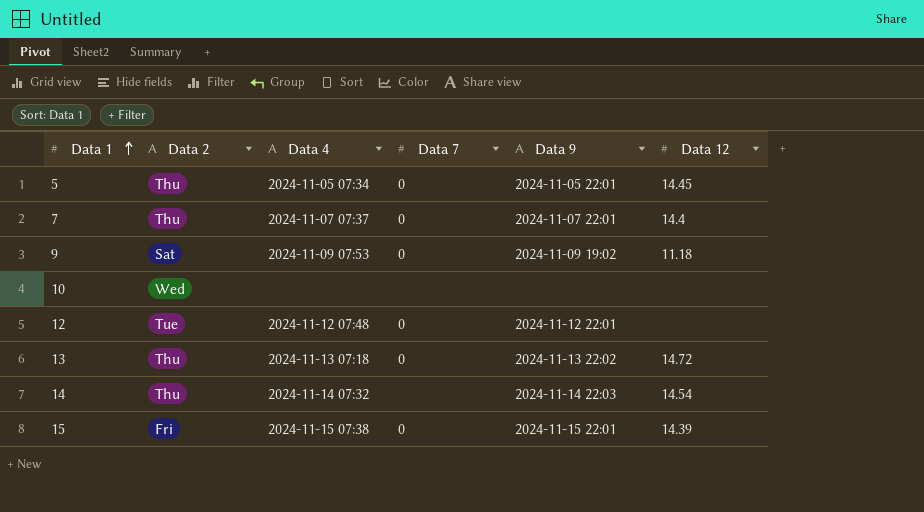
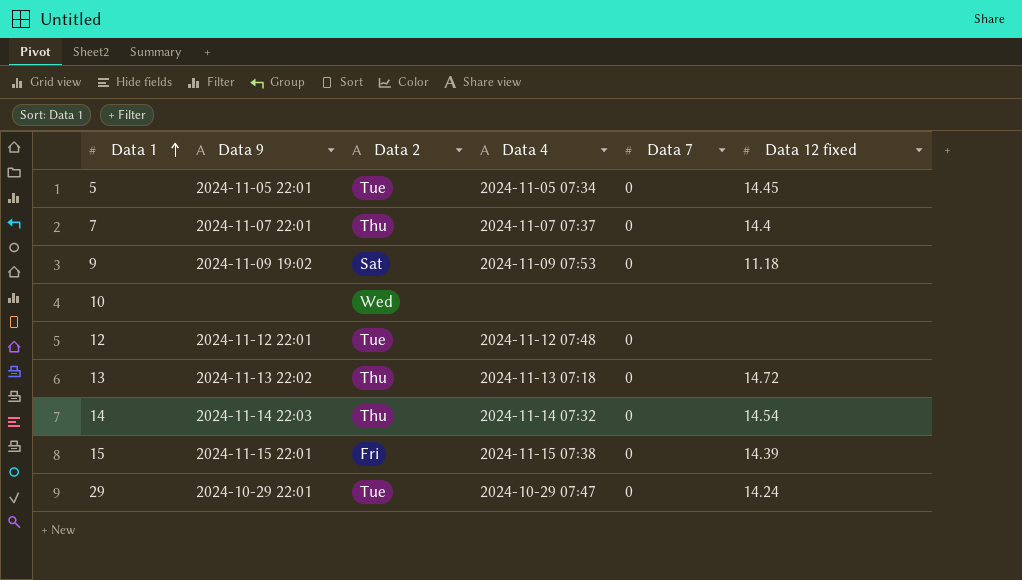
column Data 9 | position: 5 -> 2
column name: Data 12 -> Data 12 fixed
5 | Data 2: Thu -> Tue
14 | Data 7: none -> 0
row 29: none -> 2024-10-29 22:01 | Tue | 2024-10-29 07:47 | 0 | 14.24

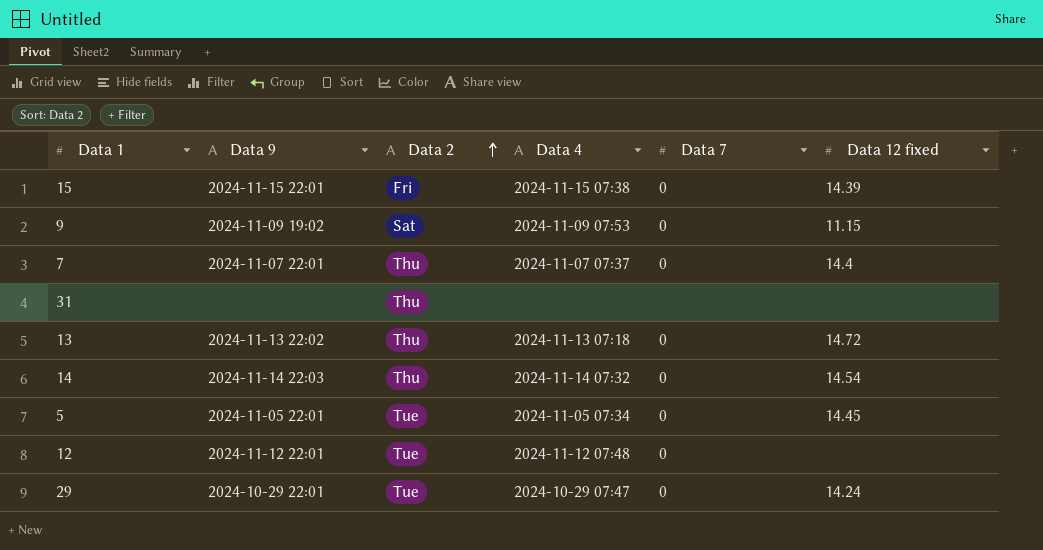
row order: Data 1 ascending -> Data 2 ascending
row 10: none | Wed | none | none | none -> none
9 | Data 12 fixed: 11.18 -> 11.15
row 31: none -> none | Thu | none | none | none

